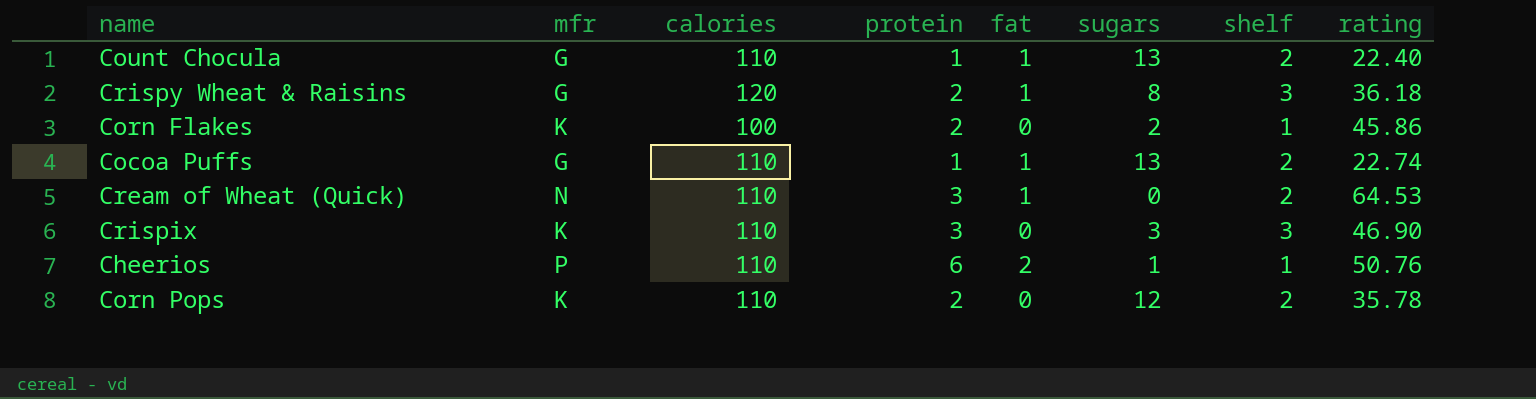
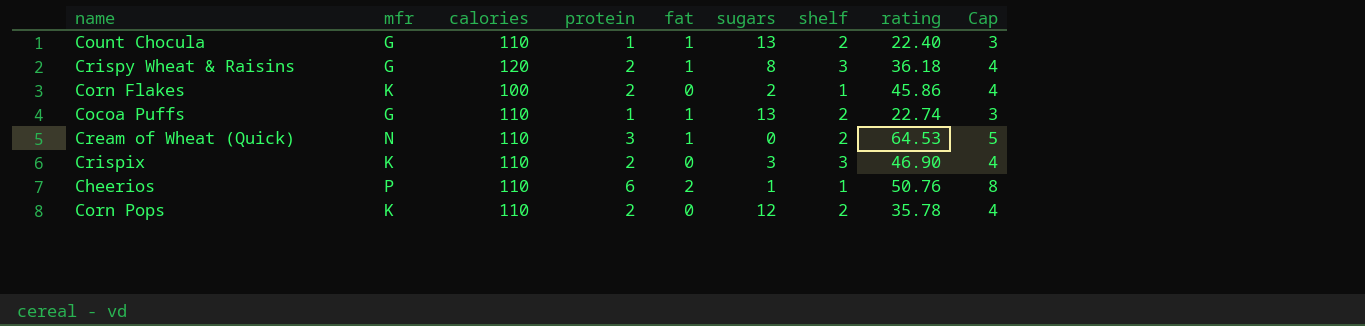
column Cap | formula: none -> [protein] + 2
Crispix | protein: 3 -> 2

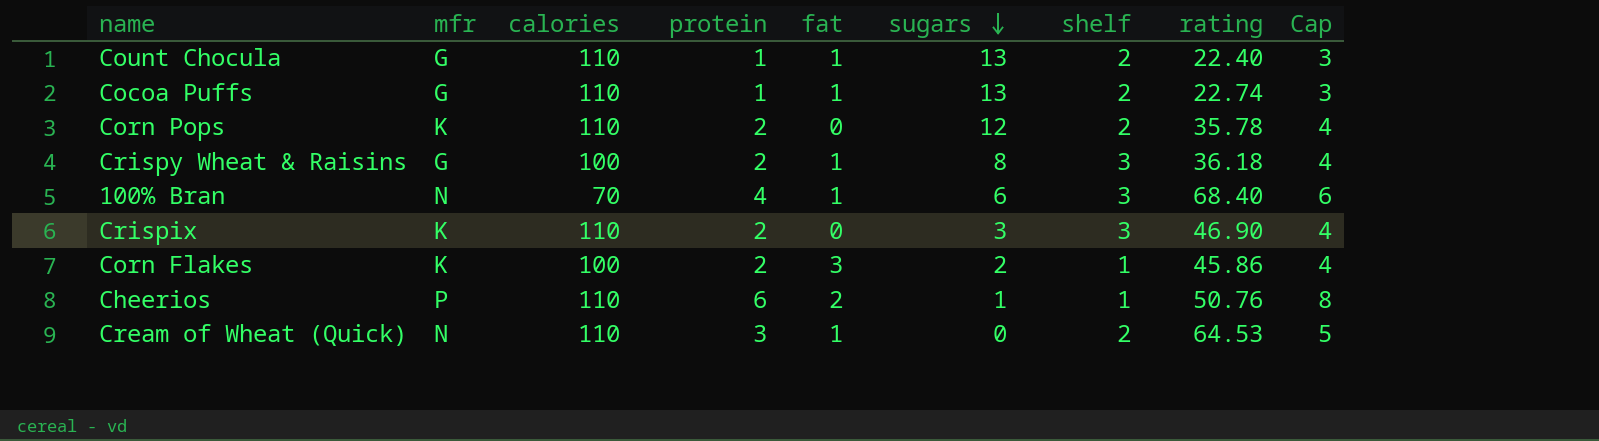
row order: none -> sugars descending
Crispy Wheat & Raisins | calories: 120 -> 100
row 100% Bran: none -> N | 70 | 4 | 1 | 6 | 3 | 68.40 | 6
Corn Flakes | fat: 0 -> 3

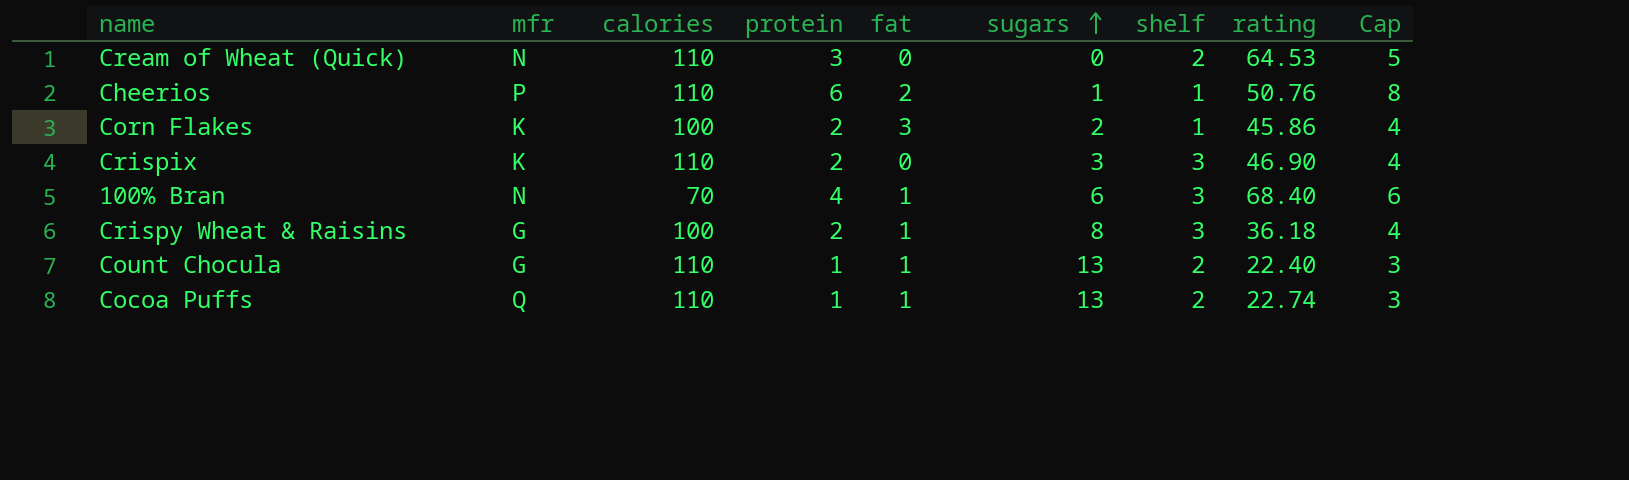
row order: sugars descending -> sugars ascending
row Corn Pops: K | 110 | 2 | 0 | 12 | 2 | 35.78 | 4 -> none
Cream of Wheat (Quick) | fat: 1 -> 0
Cocoa Puffs | mfr: G -> Q

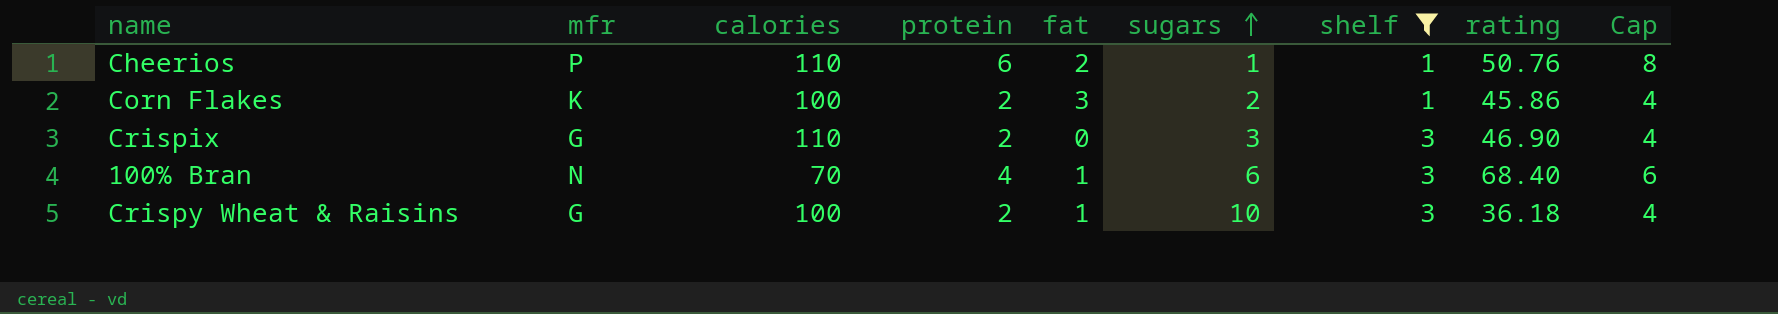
filter: none -> shelf != 2
Crispix | mfr: K -> G
Crispy Wheat & Raisins | sugars: 8 -> 10

